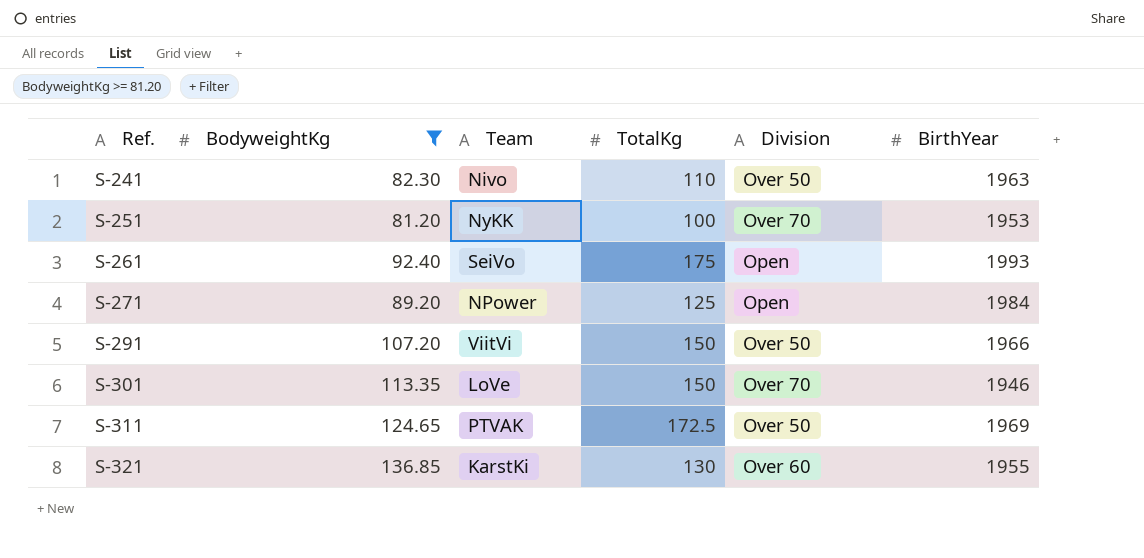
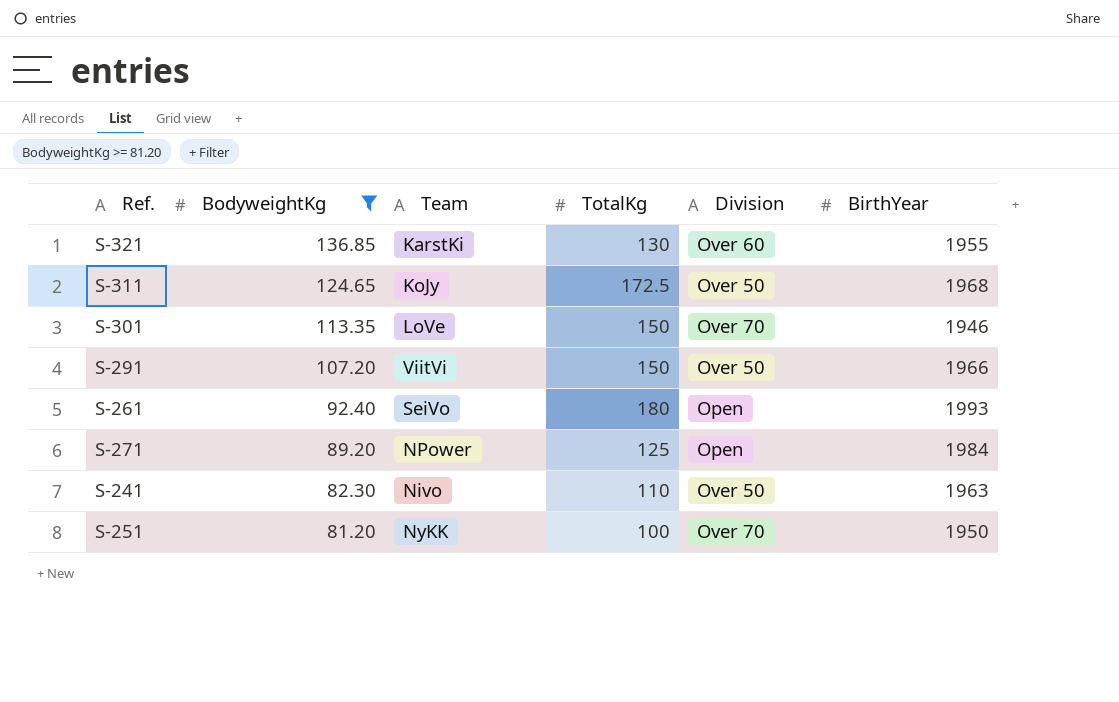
row order: Ref. ascending -> BodyweightKg descending
S-311 | Team: PTVAK -> KoJy
S-311 | BirthYear: 1969 -> 1968
S-261 | TotalKg: 175 -> 180
S-251 | BirthYear: 1953 -> 1950

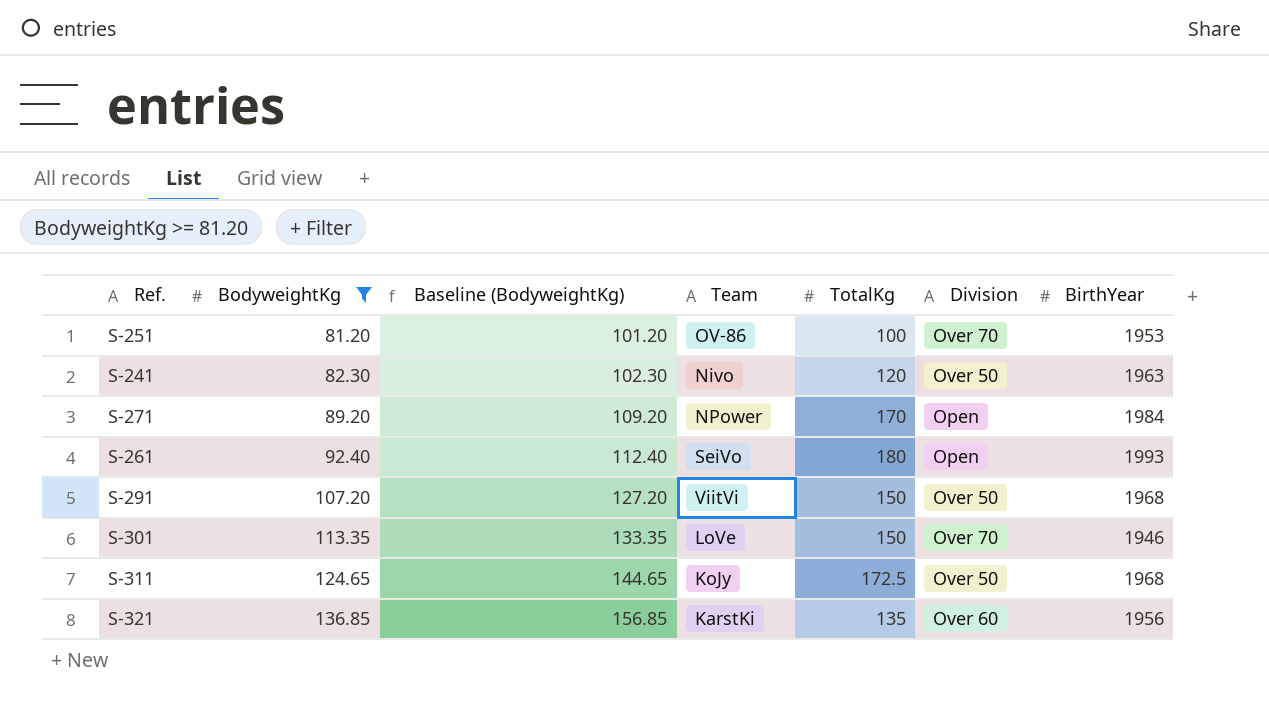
row order: BodyweightKg descending -> BodyweightKg ascending
column Baseline (BodyweightKg) | formula: none -> [BodyweightKg] + 20
S-251 | Team: NyKK -> OV-86
S-251 | BirthYear: 1950 -> 1953
S-241 | TotalKg: 110 -> 120
S-271 | TotalKg: 125 -> 170
S-291 | BirthYear: 1966 -> 1968
S-321 | TotalKg: 130 -> 135
S-321 | BirthYear: 1955 -> 1956

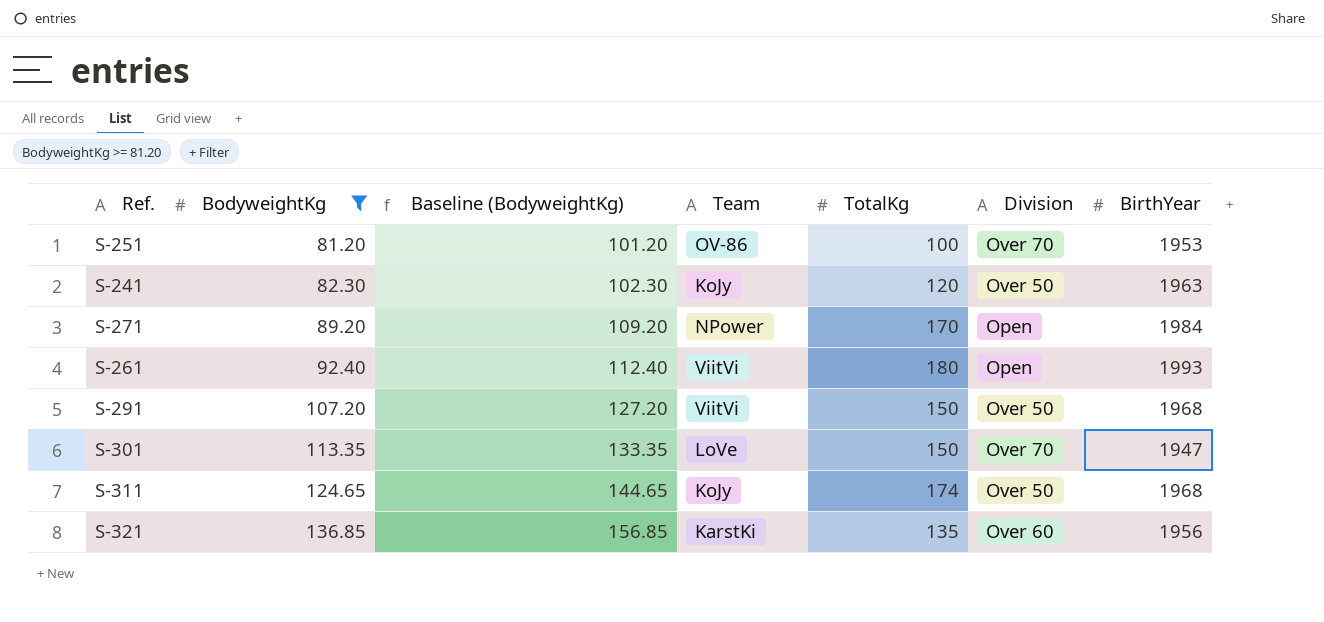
S-241 | Team: Nivo -> KoJy
S-261 | Team: SeiVo -> ViitVi
S-301 | BirthYear: 1946 -> 1947
S-311 | TotalKg: 172.5 -> 174

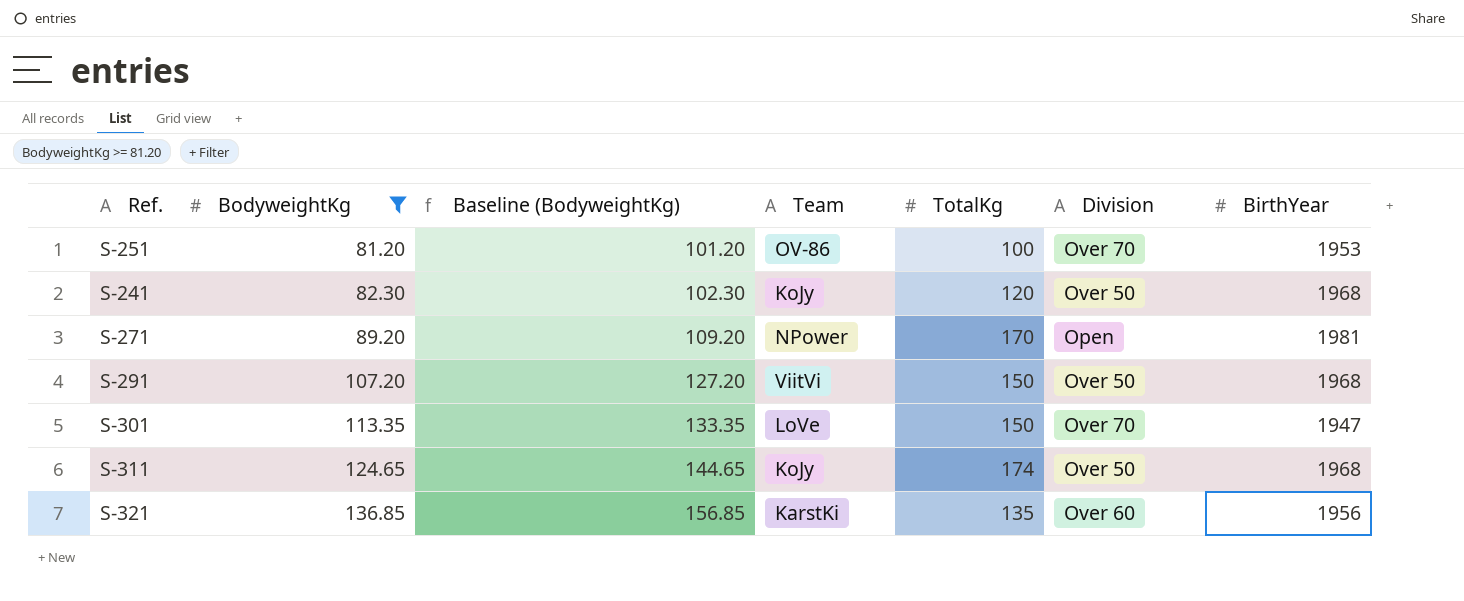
row S-261: 92.40 | 112.40 | ViitVi | 180 | Open | 1993 -> none
S-241 | BirthYear: 1963 -> 1968
S-271 | BirthYear: 1984 -> 1981

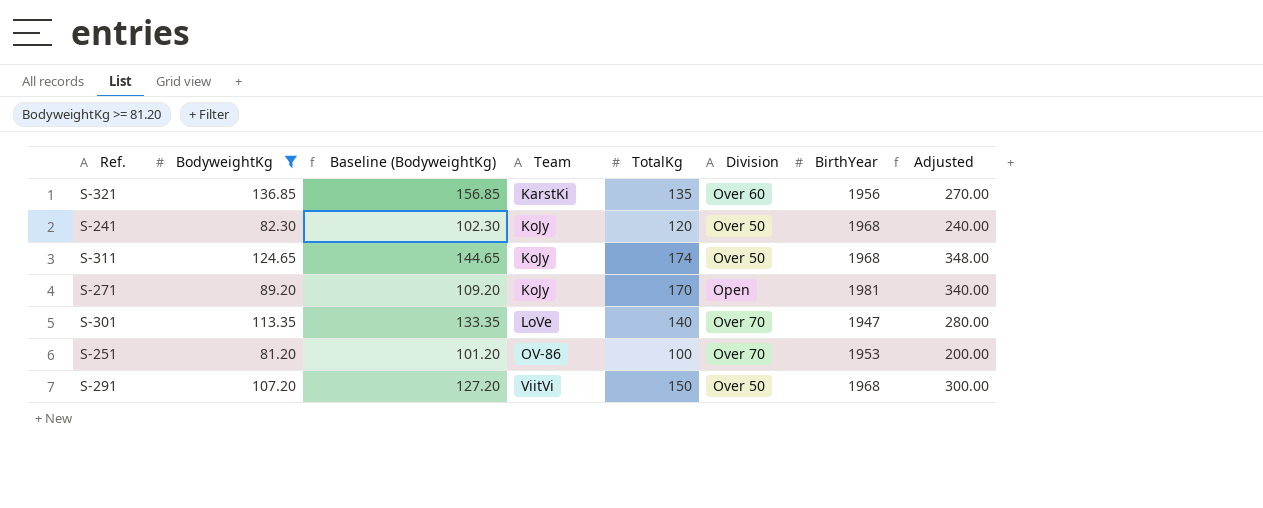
row order: BodyweightKg ascending -> Team ascending
column Adjusted | formula: none -> [TotalKg] * 2
S-271 | Team: NPower -> KoJy
S-301 | TotalKg: 150 -> 140

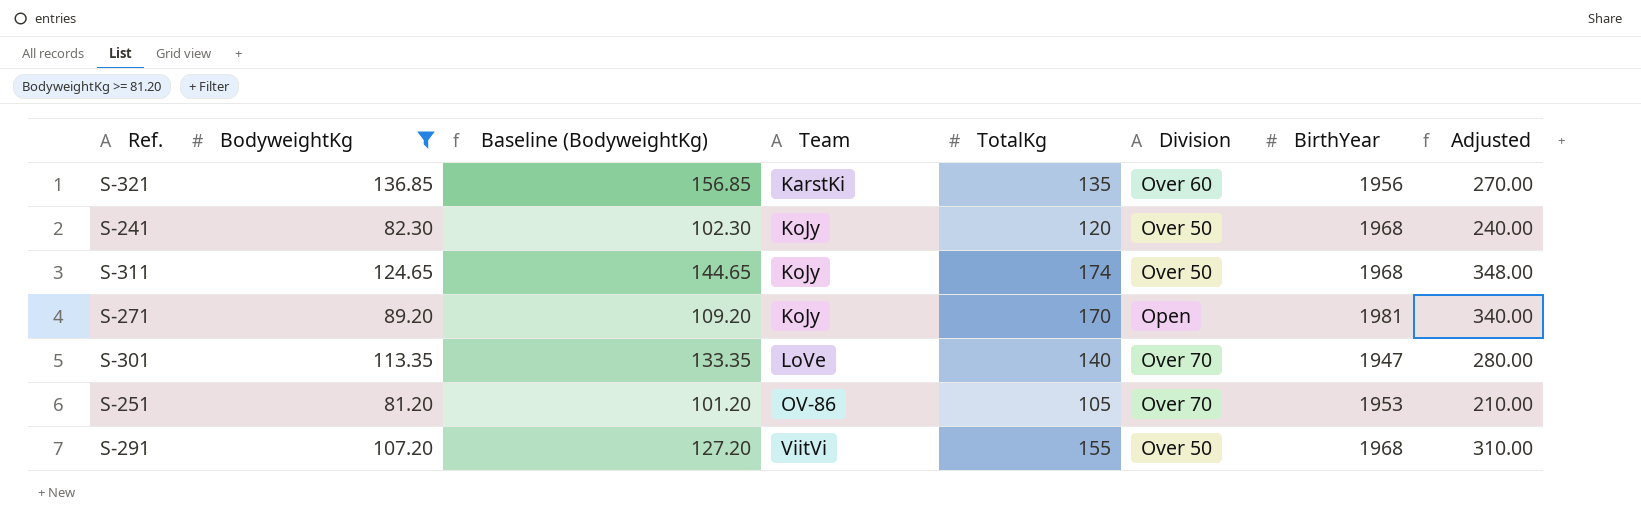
S-251 | TotalKg: 100 -> 105
S-251 | Adjusted: 200.00 -> 210.00
S-291 | TotalKg: 150 -> 155
S-291 | Adjusted: 300.00 -> 310.00

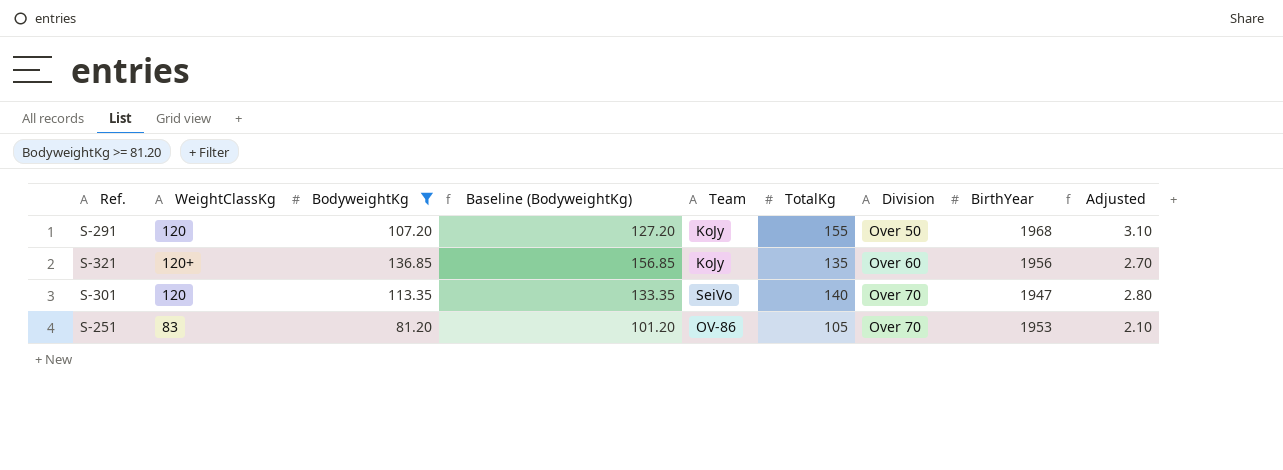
row order: Team ascending -> Division ascending
column WeightClassKg | position: none -> 2
column Adjusted | formula: [TotalKg] * 2 -> [TotalKg] * 0.02
row S-241: 82.30 | 102.30 | KoJy | 120 | Over 50 | 1968 | 240.00 -> none
row S-311: 124.65 | 144.65 | KoJy | 174 | Over 50 | 1968 | 348.00 -> none
row S-271: 89.20 | 109.20 | KoJy | 170 | Open | 1981 | 340.00 -> none
S-291 | Team: ViitVi -> KoJy
S-321 | Team: KarstKi -> KoJy
S-301 | Team: LoVe -> SeiVo

